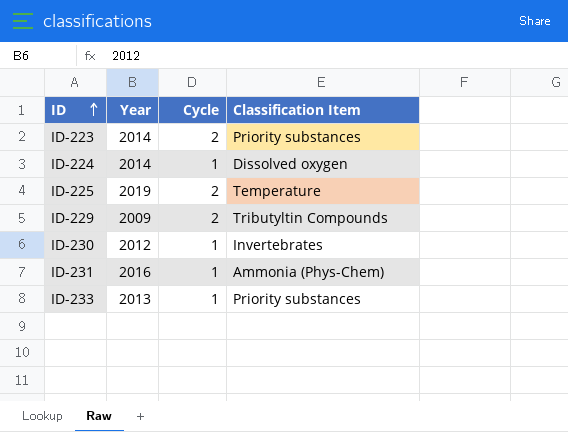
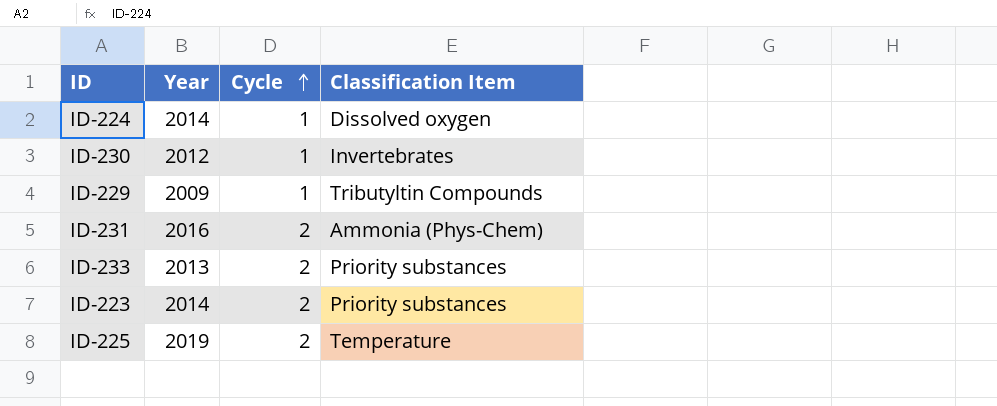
row order: ID ascending -> Cycle ascending
ID-229 | Cycle: 2 -> 1
ID-231 | Cycle: 1 -> 2
ID-233 | Cycle: 1 -> 2

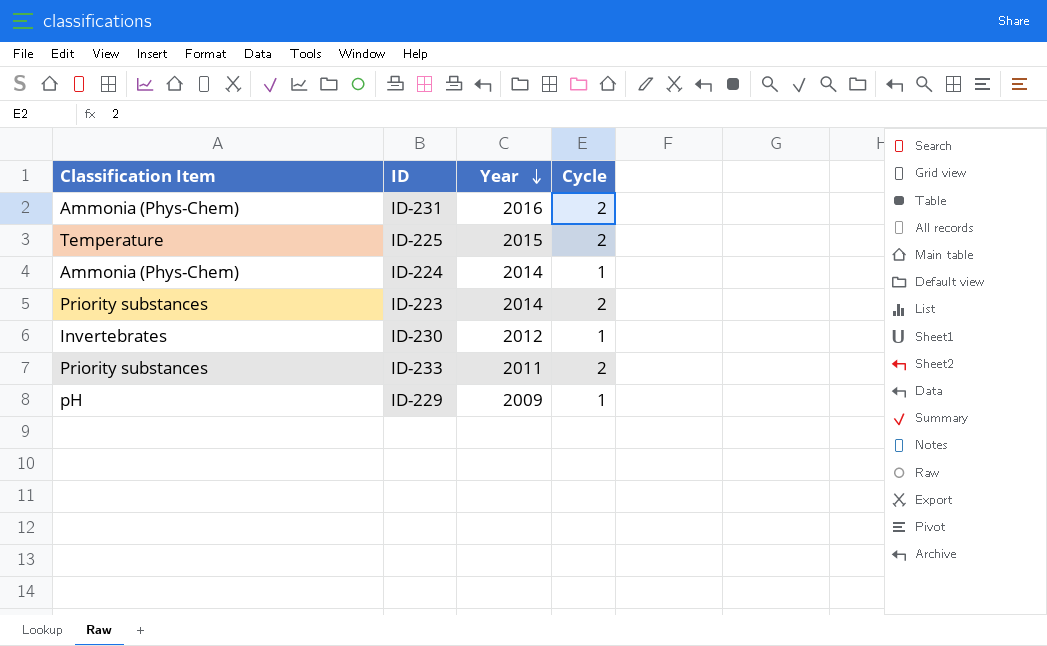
row order: Cycle ascending -> Year descending
column Classification Item | position: 4 -> 1
ID-225 | Year: 2019 -> 2015
ID-224 | Classification Item: Dissolved oxygen -> Ammonia (Phys-Chem)
ID-233 | Year: 2013 -> 2011
ID-229 | Classification Item: Tributyltin Compounds -> pH

